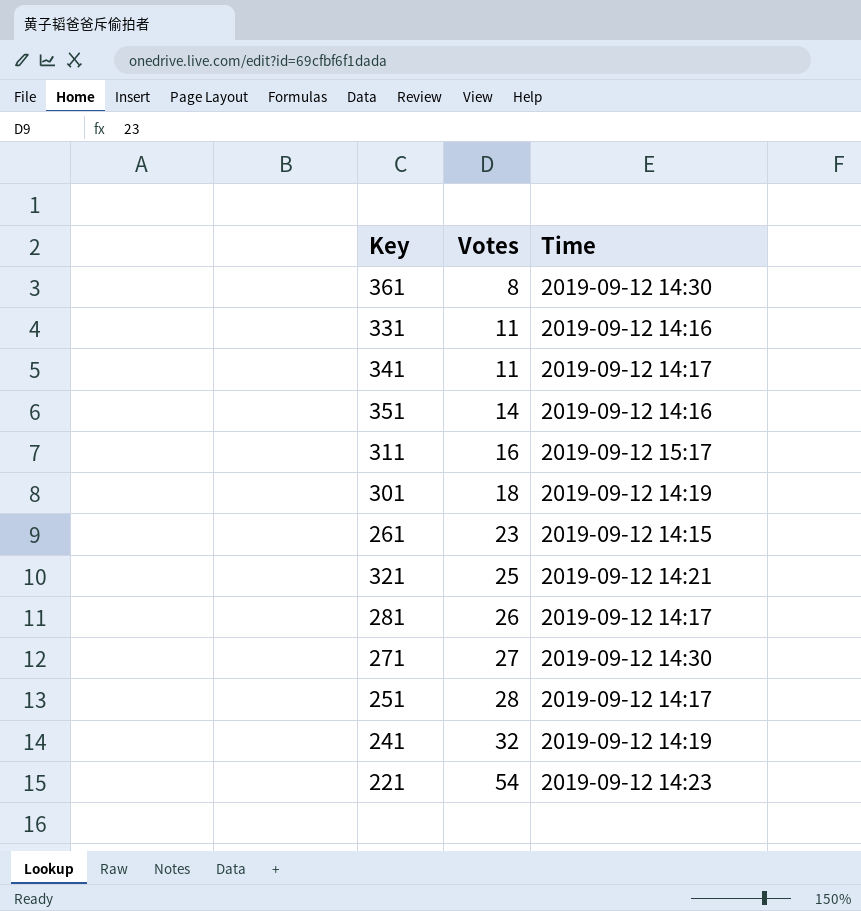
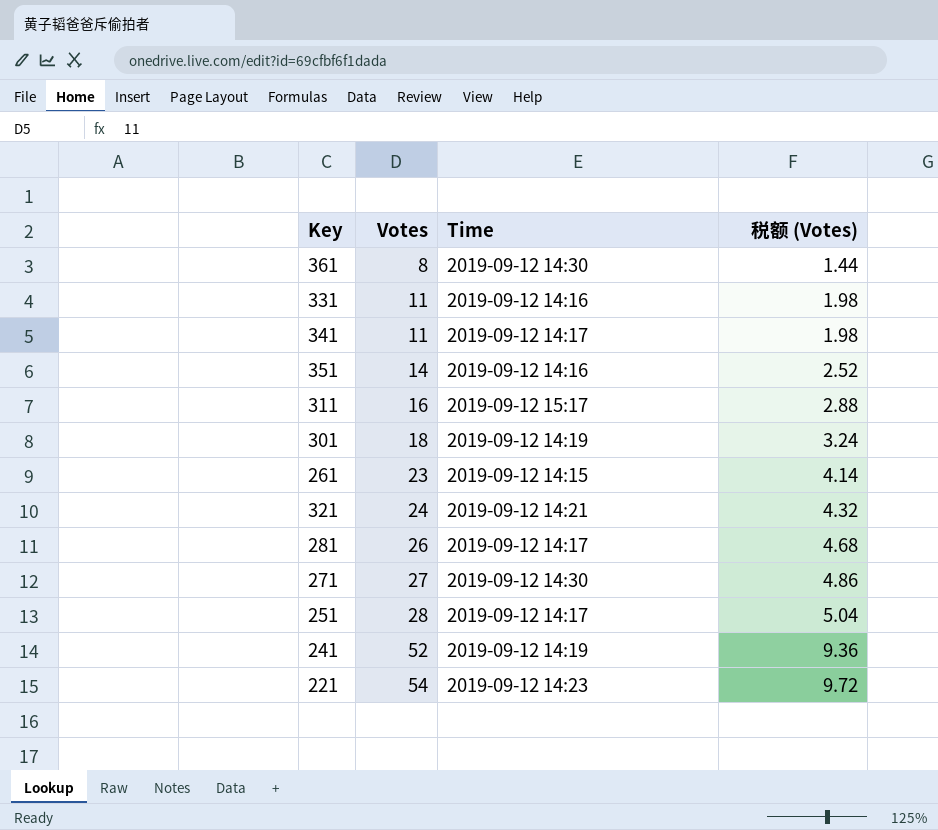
column 税额 (Votes) | formula: none -> [Votes] * 0.18
321 | Votes: 25 -> 24
241 | Votes: 32 -> 52

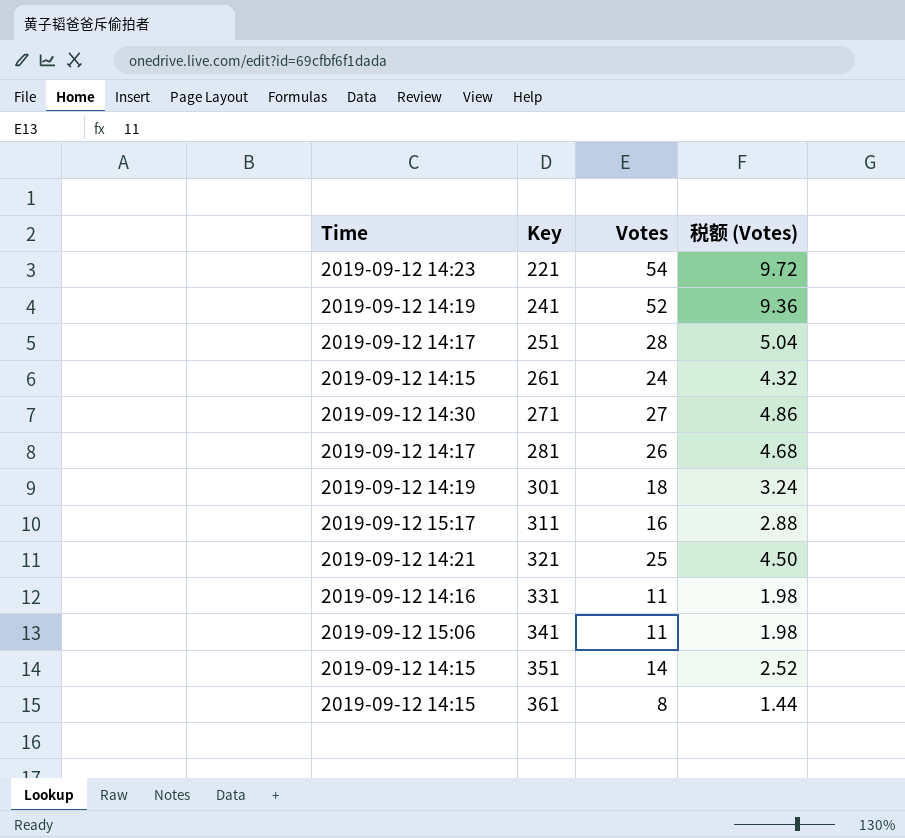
row order: Votes ascending -> Key ascending
column Time | position: 3 -> 1
261 | Votes: 23 -> 24
261 | 税额 (Votes): 4.14 -> 4.32
321 | Votes: 24 -> 25
321 | 税额 (Votes): 4.32 -> 4.50
341 | Time: 2019-09-12 14:17 -> 2019-09-12 15:06
351 | Time: 2019-09-12 14:16 -> 2019-09-12 14:15
361 | Time: 2019-09-12 14:30 -> 2019-09-12 14:15

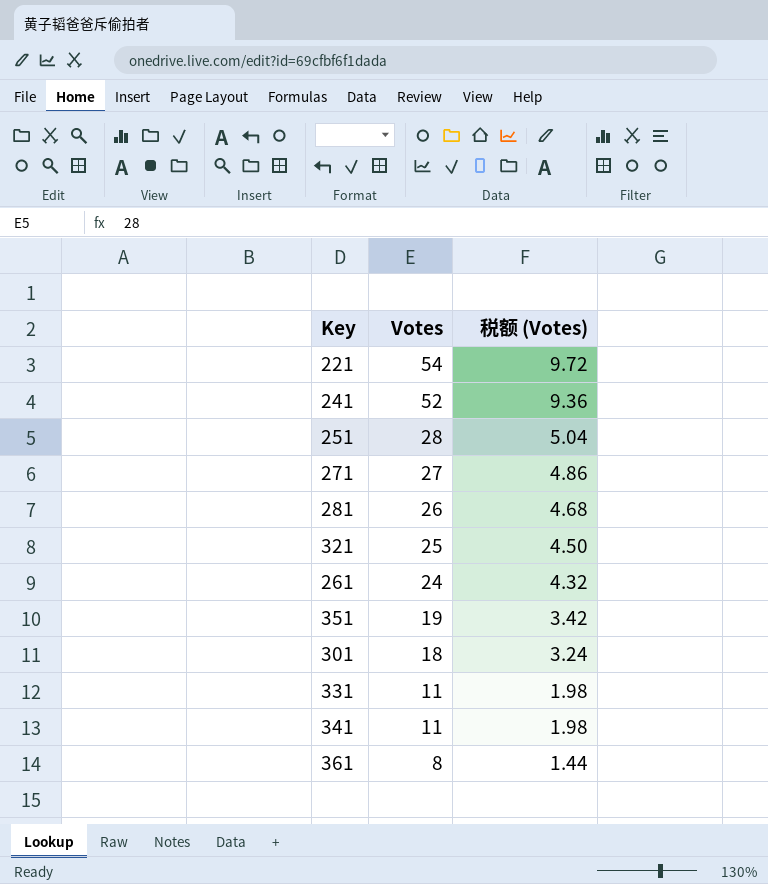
row order: Key ascending -> Votes descending
column Time | position: 1 -> none
row 311: 2019-09-12 15:17 | 16 | 2.88 -> none
351 | Votes: 14 -> 19
351 | 税额 (Votes): 2.52 -> 3.42

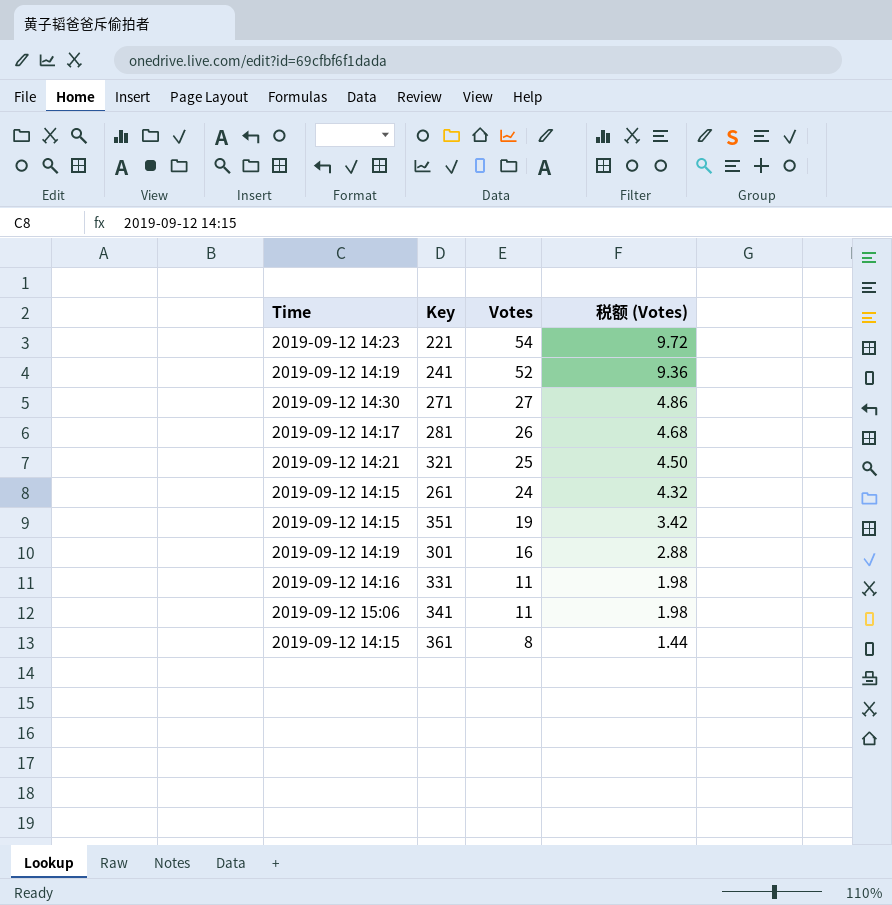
column Time | position: none -> 1
row 251: 28 | 5.04 -> none
301 | Votes: 18 -> 16
301 | 税额 (Votes): 3.24 -> 2.88

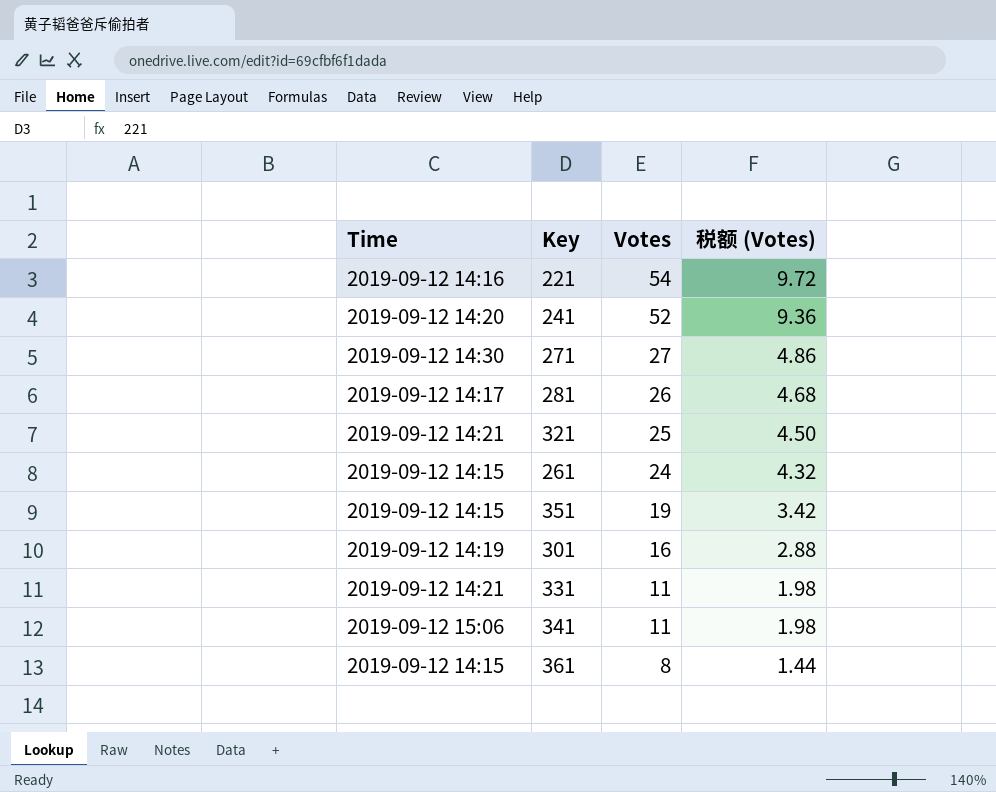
221 | Time: 2019-09-12 14:23 -> 2019-09-12 14:16
241 | Time: 2019-09-12 14:19 -> 2019-09-12 14:20
331 | Time: 2019-09-12 14:16 -> 2019-09-12 14:21

